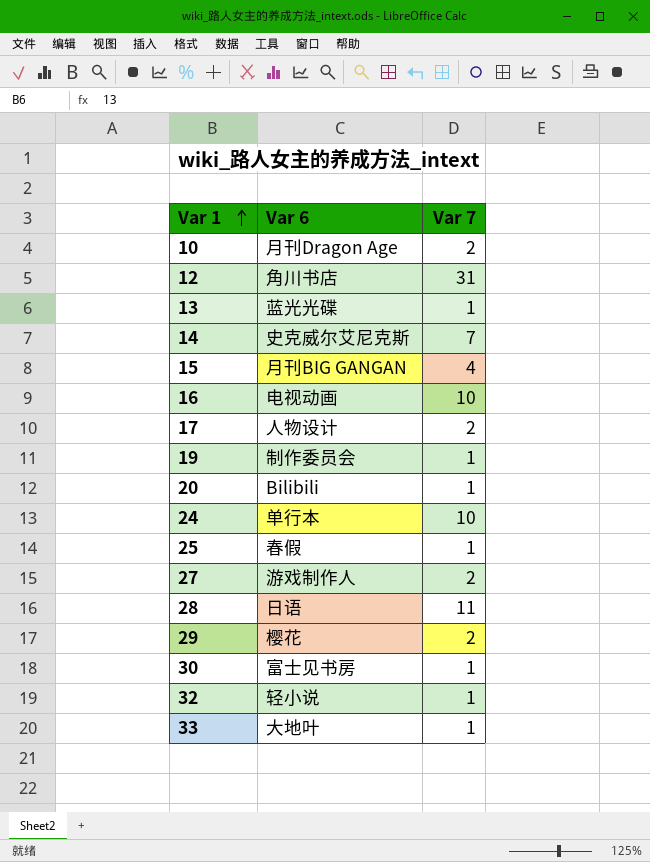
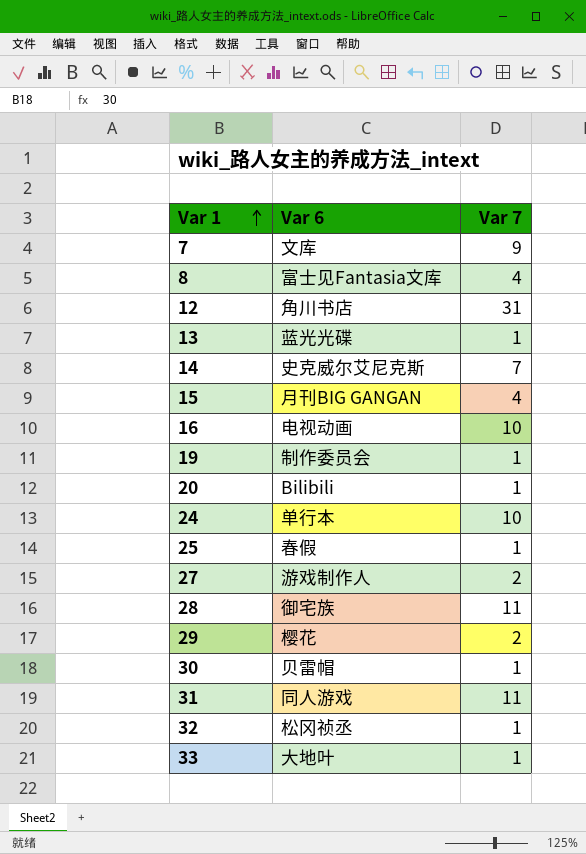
row 10: 月刊Dragon Age | 2 -> none
row 17: 人物设计 | 2 -> none
row 7: none -> 文库 | 9
row 8: none -> 富士见Fantasia文库 | 4
28 | Var 6: 日语 -> 御宅族
30 | Var 6: 富士见书房 -> 贝雷帽
row 31: none -> 同人游戏 | 11
32 | Var 6: 轻小说 -> 松冈祯丞

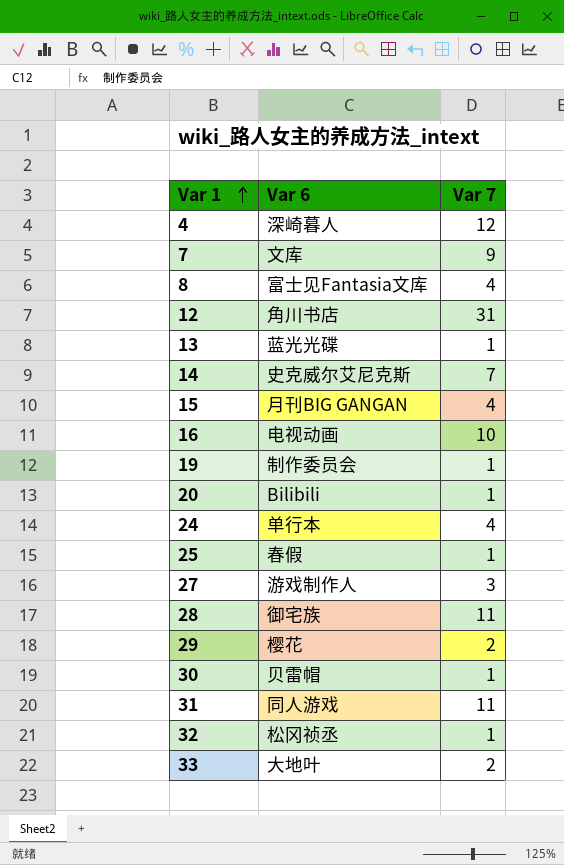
row 4: none -> 深崎暮人 | 12
24 | Var 7: 10 -> 4
27 | Var 7: 2 -> 3
33 | Var 7: 1 -> 2

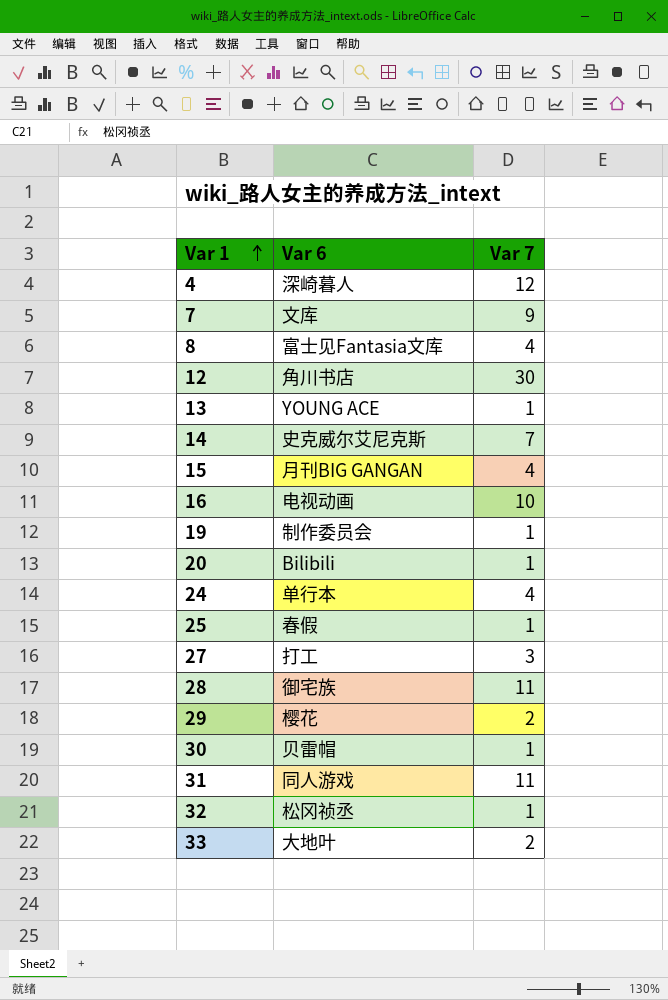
12 | Var 7: 31 -> 30
13 | Var 6: 蓝光光碟 -> YOUNG ACE
27 | Var 6: 游戏制作人 -> 打工

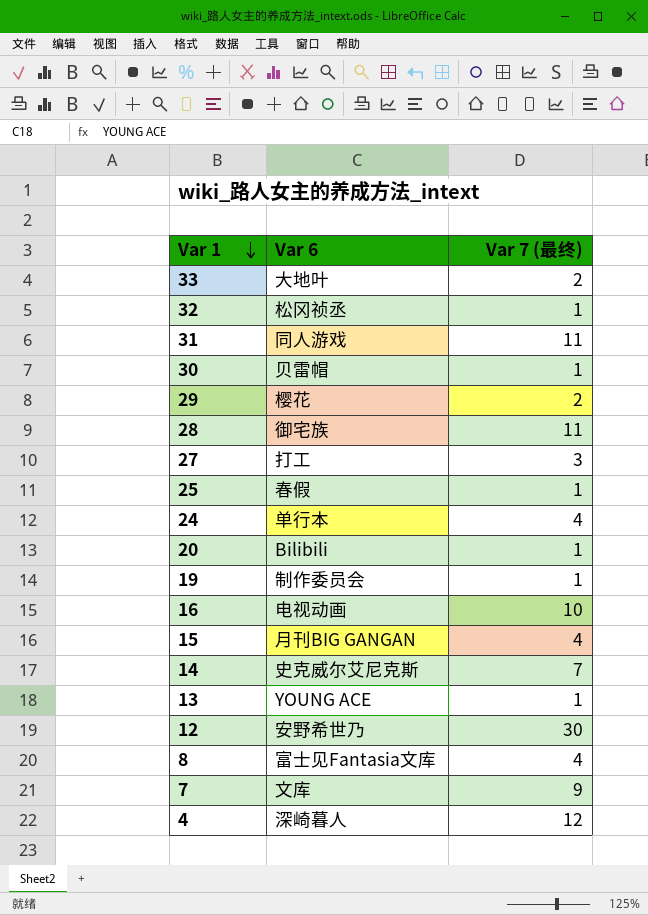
row order: Var 1 ascending -> Var 1 descending
column name: Var 7 -> Var 7 (最终)
12 | Var 6: 角川书店 -> 安野希世乃

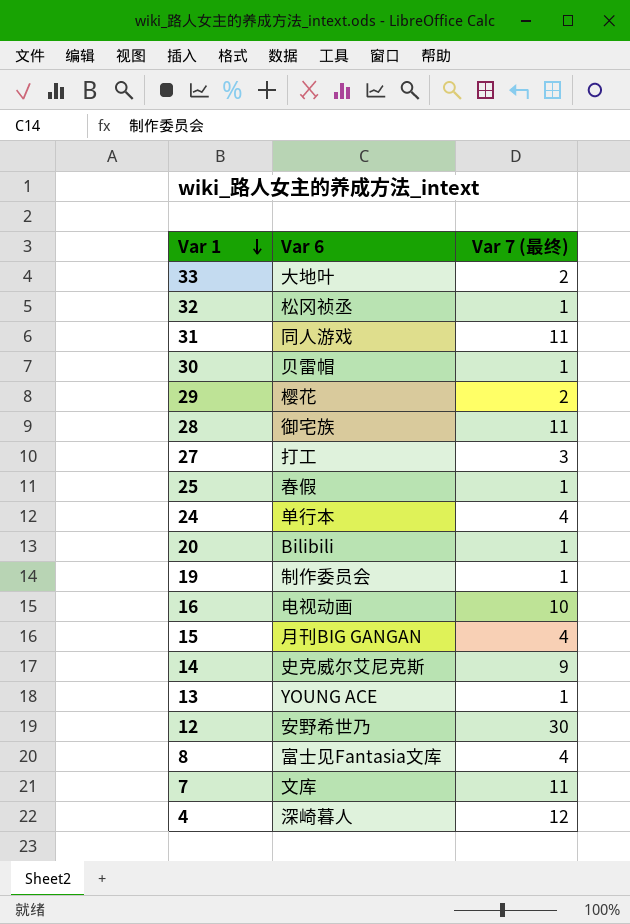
14 | Var 7 (最终): 7 -> 9
7 | Var 7 (最终): 9 -> 11

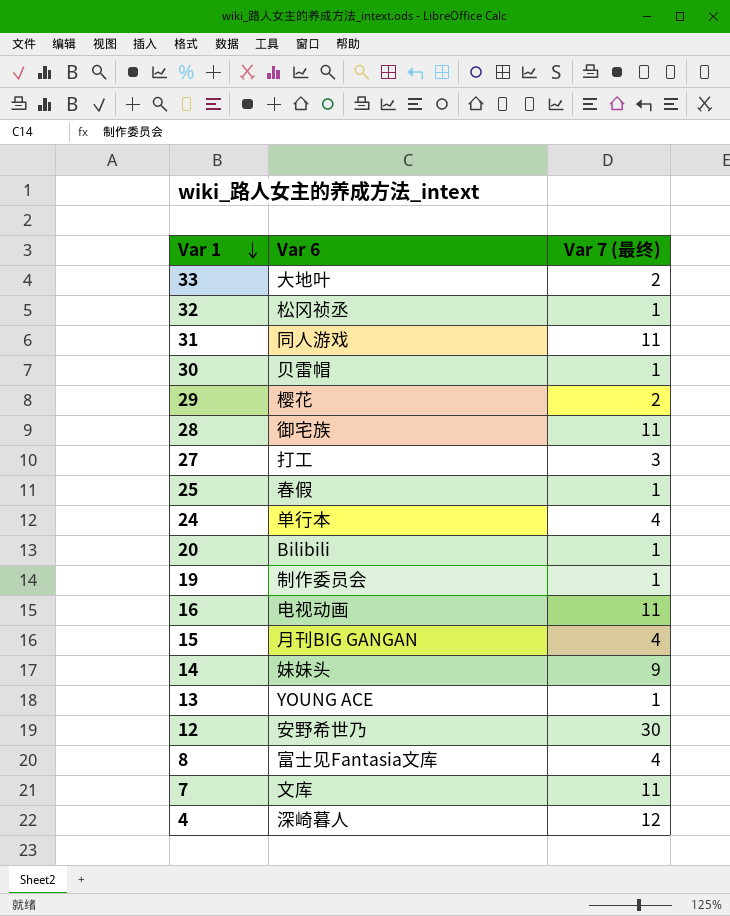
16 | Var 7 (最终): 10 -> 11
14 | Var 6: 史克威尔艾尼克斯 -> 妹妹头

